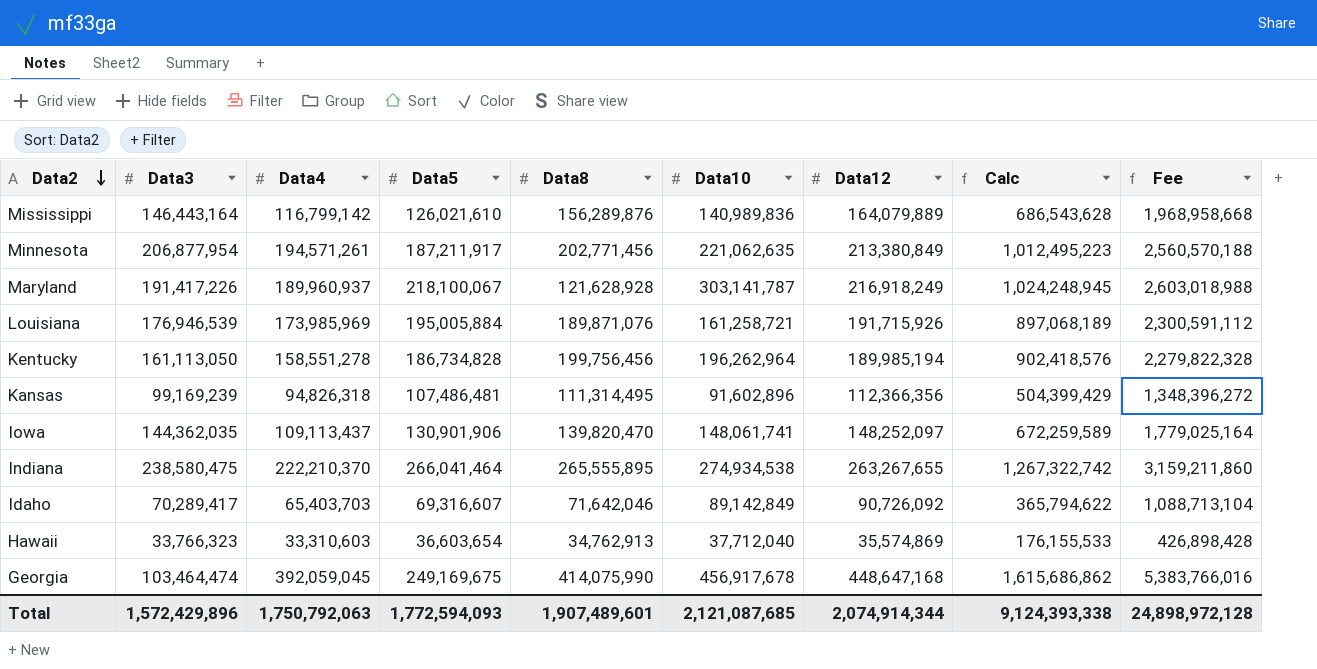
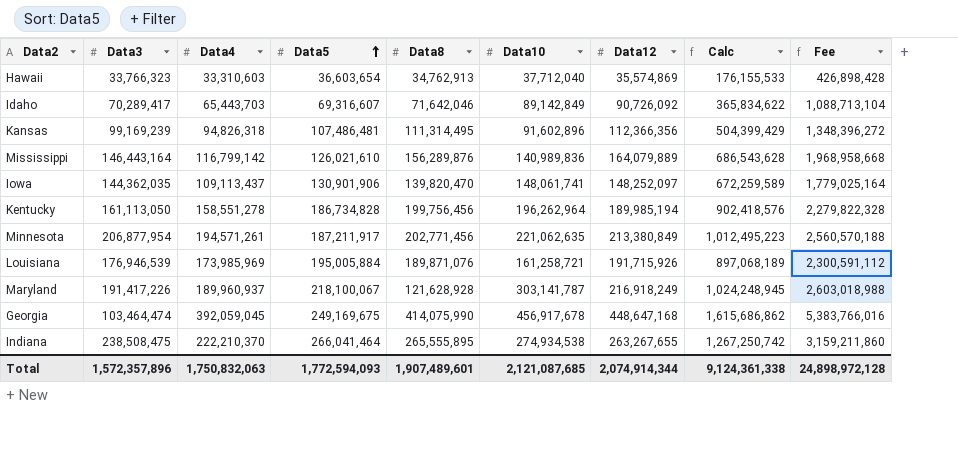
row order: Data2 descending -> Data5 ascending
Idaho | Data4: 65,403,703 -> 65,443,703
Idaho | Calc: 365,794,622 -> 365,834,622
Indiana | Data3: 238,580,475 -> 238,508,475
Indiana | Calc: 1,267,322,742 -> 1,267,250,742
Total | Data3: 1,572,429,896 -> 1,572,357,896
Total | Data4: 1,750,792,063 -> 1,750,832,063
Total | Calc: 9,124,393,338 -> 9,124,361,338

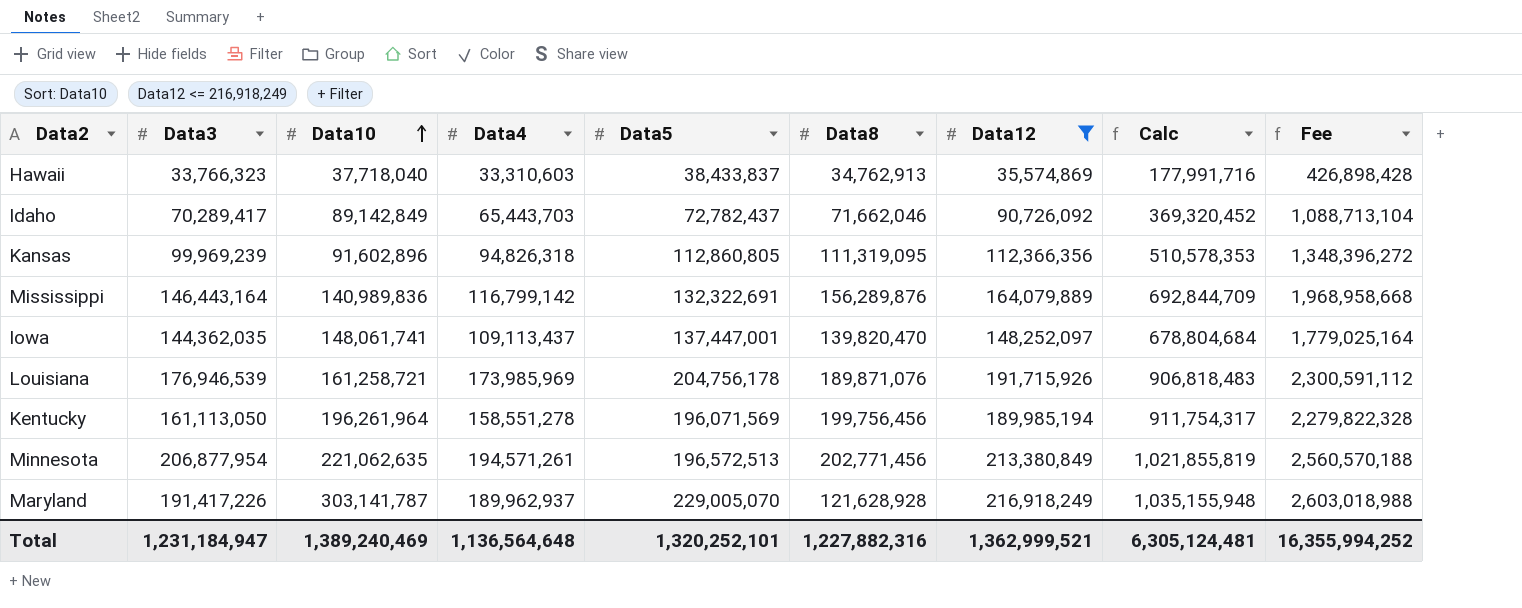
filter: none -> Data12 <= 216,918,249
row order: Data5 ascending -> Data10 ascending
column Data10 | position: 6 -> 3
Hawaii | Data10: 37,712,040 -> 37,718,040
Hawaii | Data5: 36,603,654 -> 38,433,837
Hawaii | Calc: 176,155,533 -> 177,991,716
Idaho | Data5: 69,316,607 -> 72,782,437
Idaho | Data8: 71,642,046 -> 71,662,046
Idaho | Calc: 365,834,622 -> 369,320,452
Kansas | Data3: 99,169,239 -> 99,969,239
Kansas | Data5: 107,486,481 -> 112,860,805
Kansas | Data8: 111,314,495 -> 111,319,095
Kansas | Calc: 504,399,429 -> 510,578,353
Mississippi | Data5: 126,021,610 -> 132,322,691
Mississippi | Calc: 686,543,628 -> 692,844,709
Iowa | Data5: 130,901,906 -> 137,447,001
Iowa | Calc: 672,259,589 -> 678,804,684
Louisiana | Data5: 195,005,884 -> 204,756,178
Louisiana | Calc: 897,068,189 -> 906,818,483
Kentucky | Data10: 196,262,964 -> 196,261,964
Kentucky | Data5: 186,734,828 -> 196,071,569
Kentucky | Calc: 902,418,576 -> 911,754,317
Minnesota | Data5: 187,211,917 -> 196,572,513
Minnesota | Calc: 1,012,495,223 -> 1,021,855,819
Maryland | Data4: 189,960,937 -> 189,962,937
Maryland | Data5: 218,100,067 -> 229,005,070
Maryland | Calc: 1,024,248,945 -> 1,035,155,948
Total | Data3: 1,572,357,896 -> 1,231,184,947
Total | Data10: 2,121,087,685 -> 1,389,240,469
Total | Data4: 1,750,832,063 -> 1,136,564,648
Total | Data5: 1,772,594,093 -> 1,320,252,101
Total | Data8: 1,907,489,601 -> 1,227,882,316
Total | Data12: 2,074,914,344 -> 1,362,999,521
Total | Calc: 9,124,361,338 -> 6,305,124,481
Total | Fee: 24,898,972,128 -> 16,355,994,252

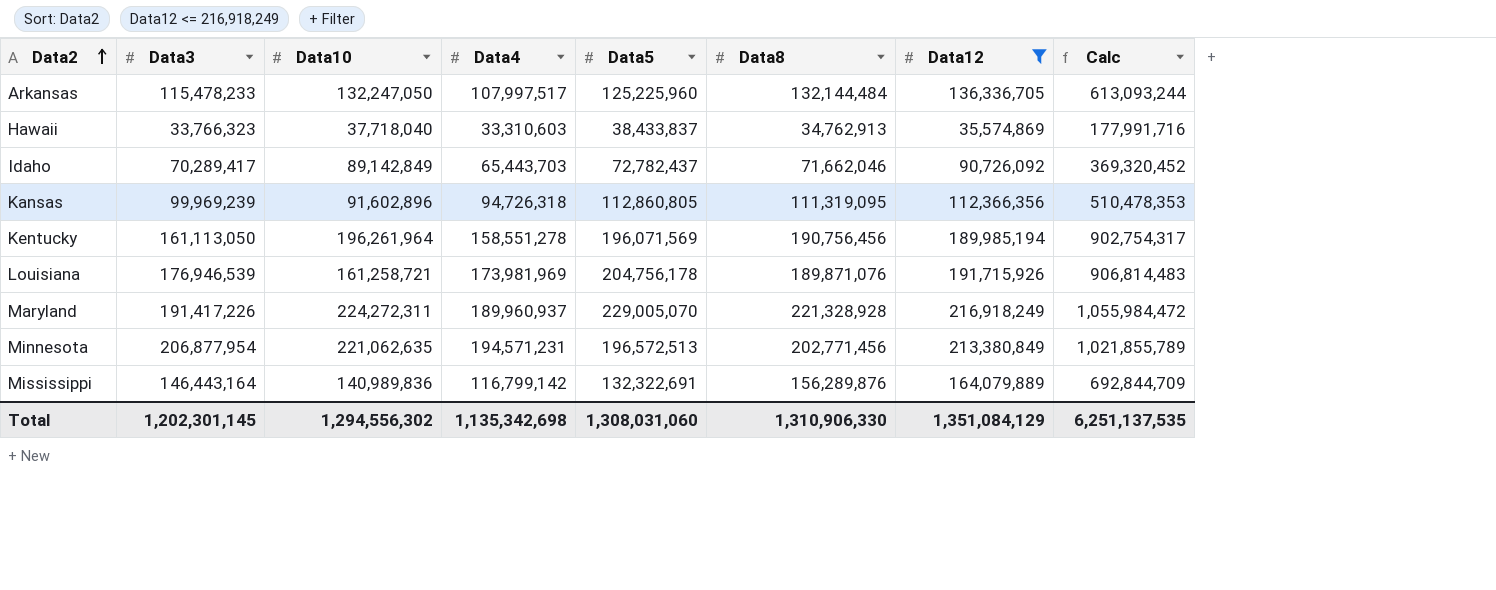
row order: Data10 ascending -> Data2 ascending
column Fee | formula: [Data12] * 12 -> none
row Iowa: 144,362,035 | 148,061,741 | 109,113,437 | 137,447,001 | 139,820,470 | 148,252,097 | 678,804,684 | 1,779,025,164 -> none
row Arkansas: none -> 115,478,233 | 132,247,050 | 107,997,517 | 125,225,960 | 132,144,484 | 136,336,705 | 613,093,244
Kansas | Data4: 94,826,318 -> 94,726,318
Kansas | Calc: 510,578,353 -> 510,478,353
Kentucky | Data8: 199,756,456 -> 190,756,456
Kentucky | Calc: 911,754,317 -> 902,754,317
Louisiana | Data4: 173,985,969 -> 173,981,969
Louisiana | Calc: 906,818,483 -> 906,814,483
Maryland | Data10: 303,141,787 -> 224,272,311
Maryland | Data4: 189,962,937 -> 189,960,937
Maryland | Data8: 121,628,928 -> 221,328,928
Maryland | Calc: 1,035,155,948 -> 1,055,984,472
Minnesota | Data4: 194,571,261 -> 194,571,231
Minnesota | Calc: 1,021,855,819 -> 1,021,855,789
Total | Data3: 1,231,184,947 -> 1,202,301,145
Total | Data10: 1,389,240,469 -> 1,294,556,302
Total | Data4: 1,136,564,648 -> 1,135,342,698
Total | Data5: 1,320,252,101 -> 1,308,031,060
Total | Data8: 1,227,882,316 -> 1,310,906,330
Total | Data12: 1,362,999,521 -> 1,351,084,129
Total | Calc: 6,305,124,481 -> 6,251,137,535

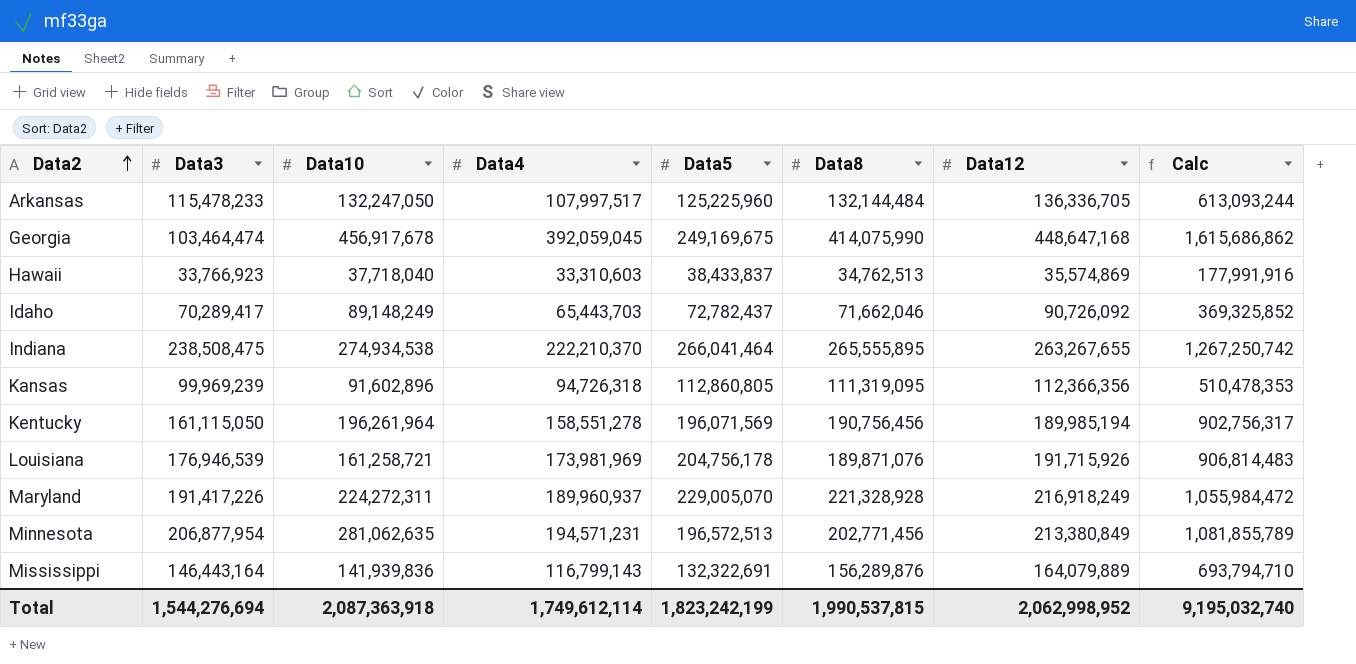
filter: Data12 <= 216,918,249 -> none
Hawaii | Data3: 33,766,323 -> 33,766,923
Hawaii | Data8: 34,762,913 -> 34,762,513
Hawaii | Calc: 177,991,716 -> 177,991,916
Idaho | Data10: 89,142,849 -> 89,148,249
Idaho | Calc: 369,320,452 -> 369,325,852
Kentucky | Data3: 161,113,050 -> 161,115,050
Kentucky | Calc: 902,754,317 -> 902,756,317
Minnesota | Data10: 221,062,635 -> 281,062,635
Minnesota | Calc: 1,021,855,789 -> 1,081,855,789
Mississippi | Data10: 140,989,836 -> 141,939,836
Mississippi | Data4: 116,799,142 -> 116,799,143
Mississippi | Calc: 692,844,709 -> 693,794,710
Total | Data3: 1,202,301,145 -> 1,544,276,694
Total | Data10: 1,294,556,302 -> 2,087,363,918
Total | Data4: 1,135,342,698 -> 1,749,612,114
Total | Data5: 1,308,031,060 -> 1,823,242,199
Total | Data8: 1,310,906,330 -> 1,990,537,815
Total | Data12: 1,351,084,129 -> 2,062,998,952
Total | Calc: 6,251,137,535 -> 9,195,032,740

